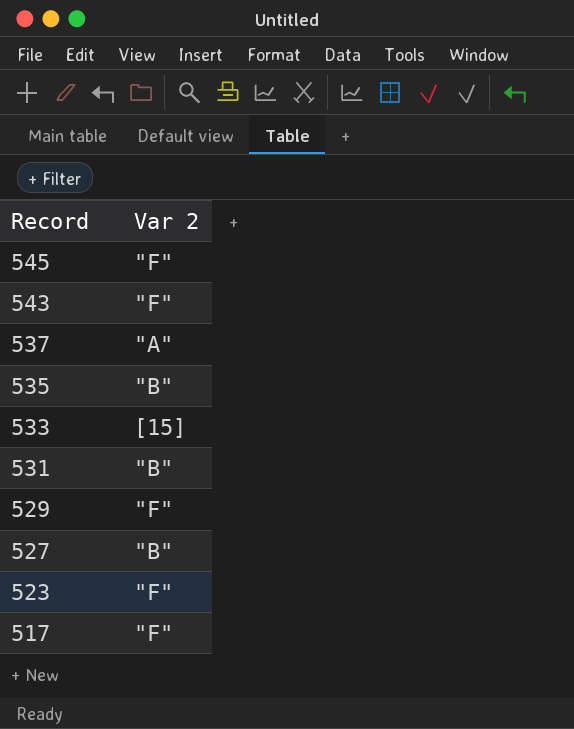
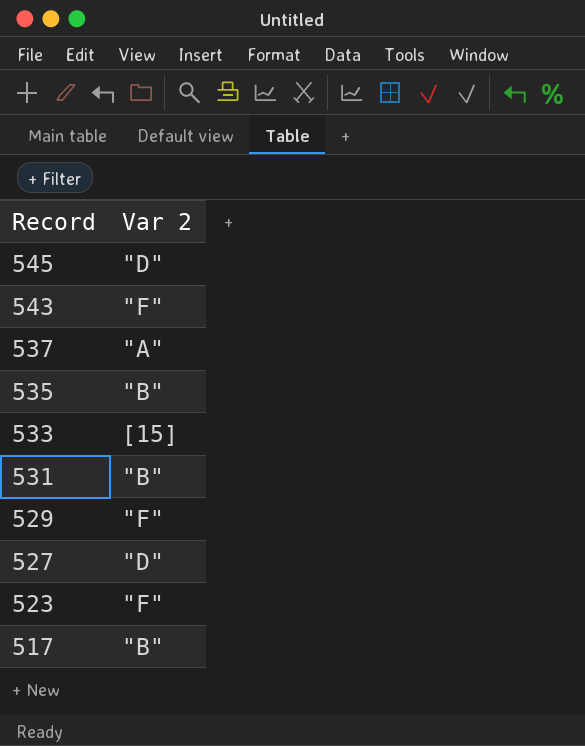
545 | Var 2: "F" -> "D"
527 | Var 2: "B" -> "D"
517 | Var 2: "F" -> "B"

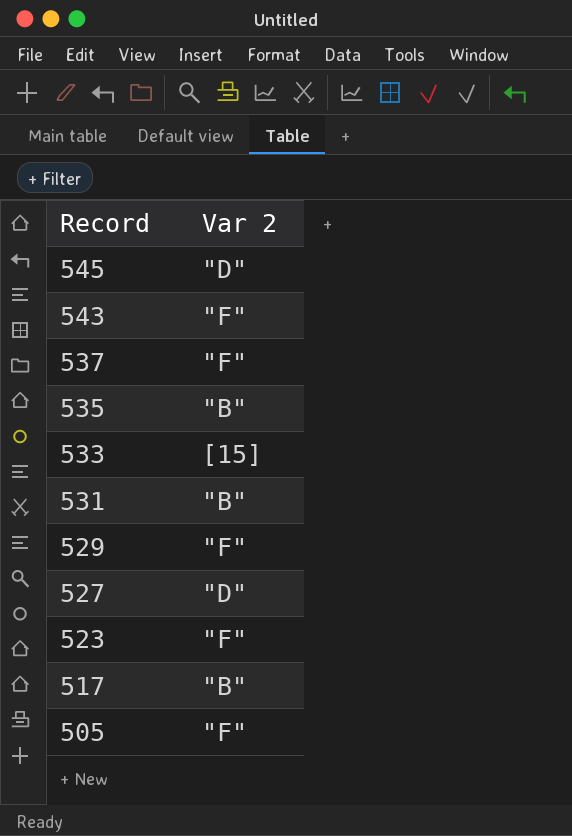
537 | Var 2: "A" -> "F"
row 505: none -> "F"

